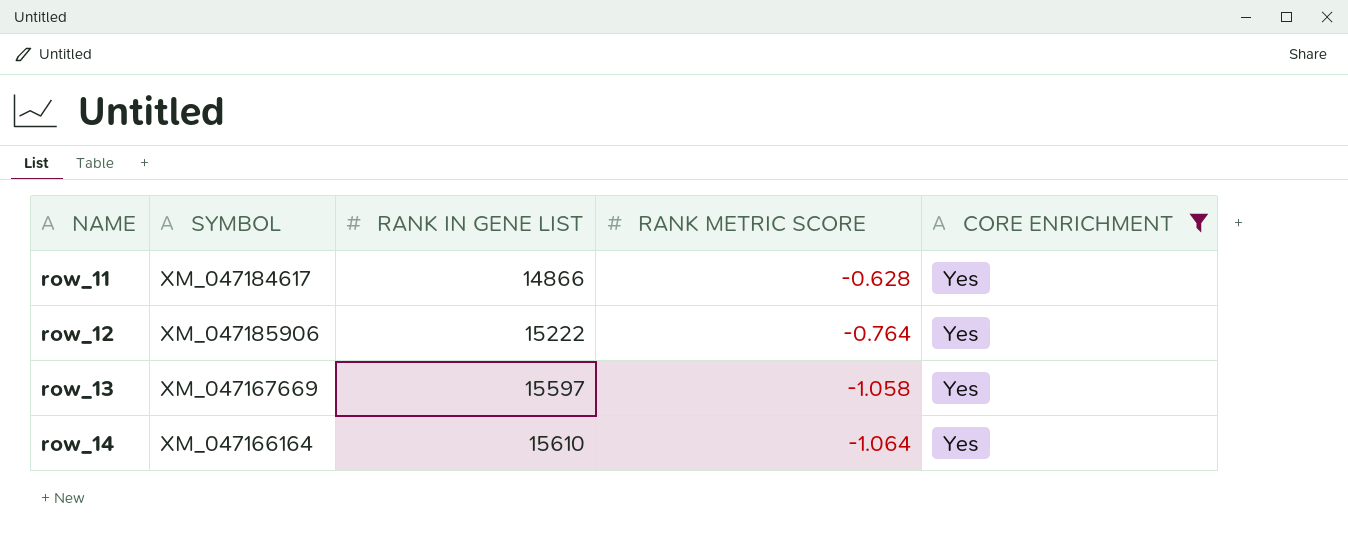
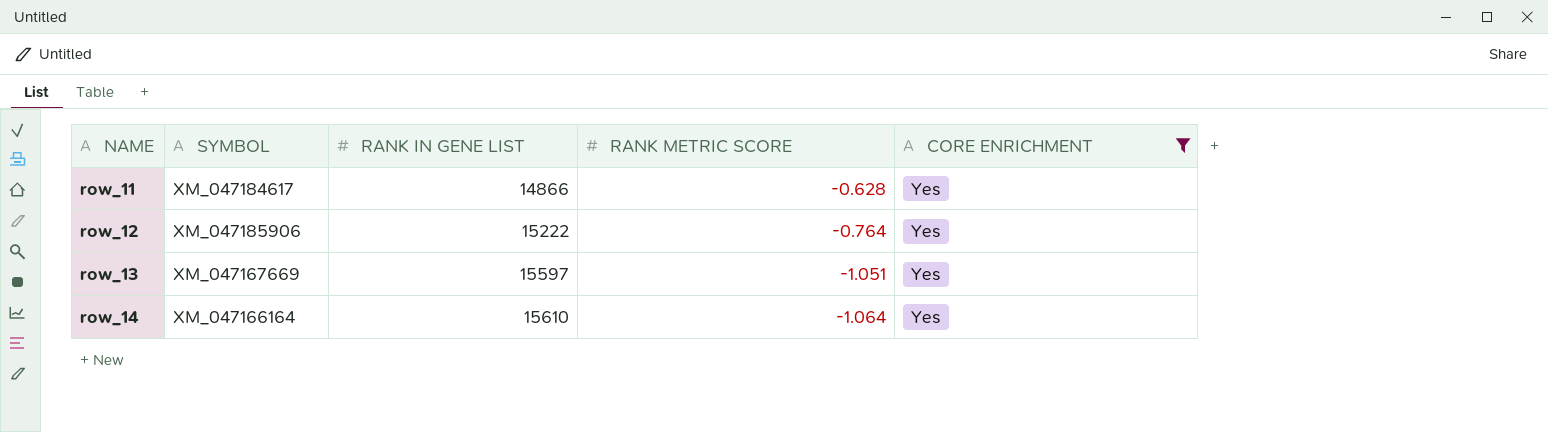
row_13 | RANK METRIC SCORE: -1.058 -> -1.051

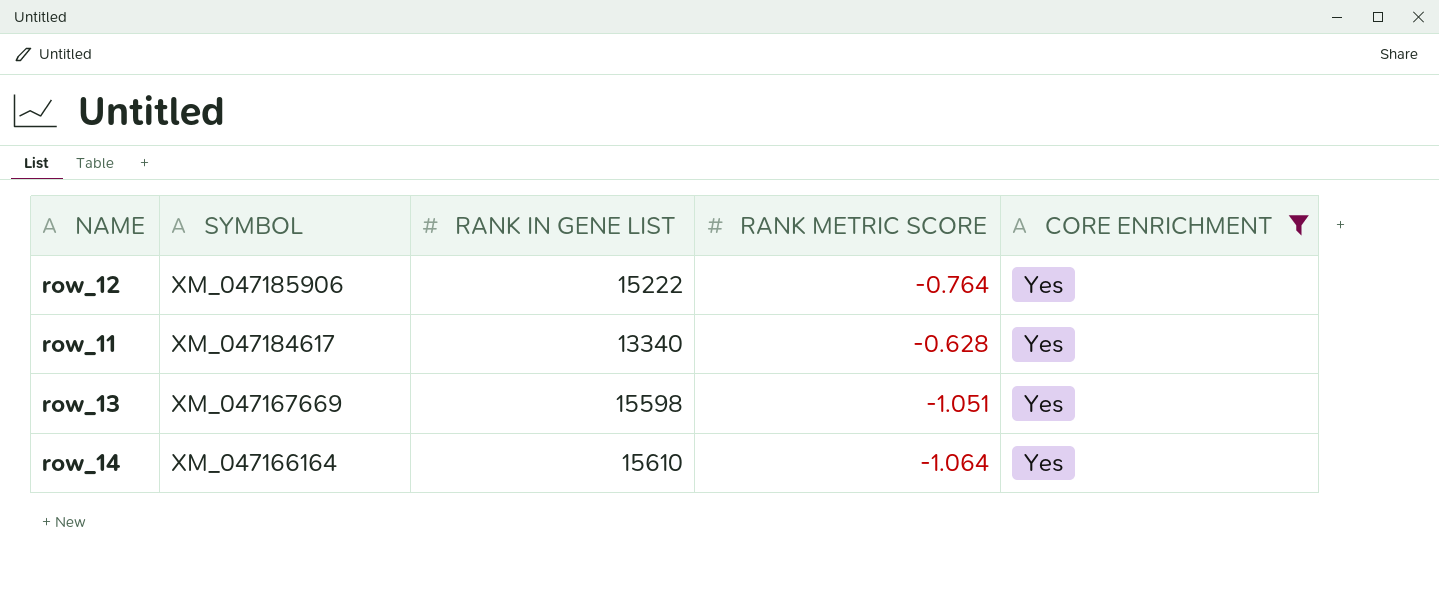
row order: NAME ascending -> SYMBOL descending
row_11 | RANK IN GENE LIST: 14866 -> 13340
row_13 | RANK IN GENE LIST: 15597 -> 15598

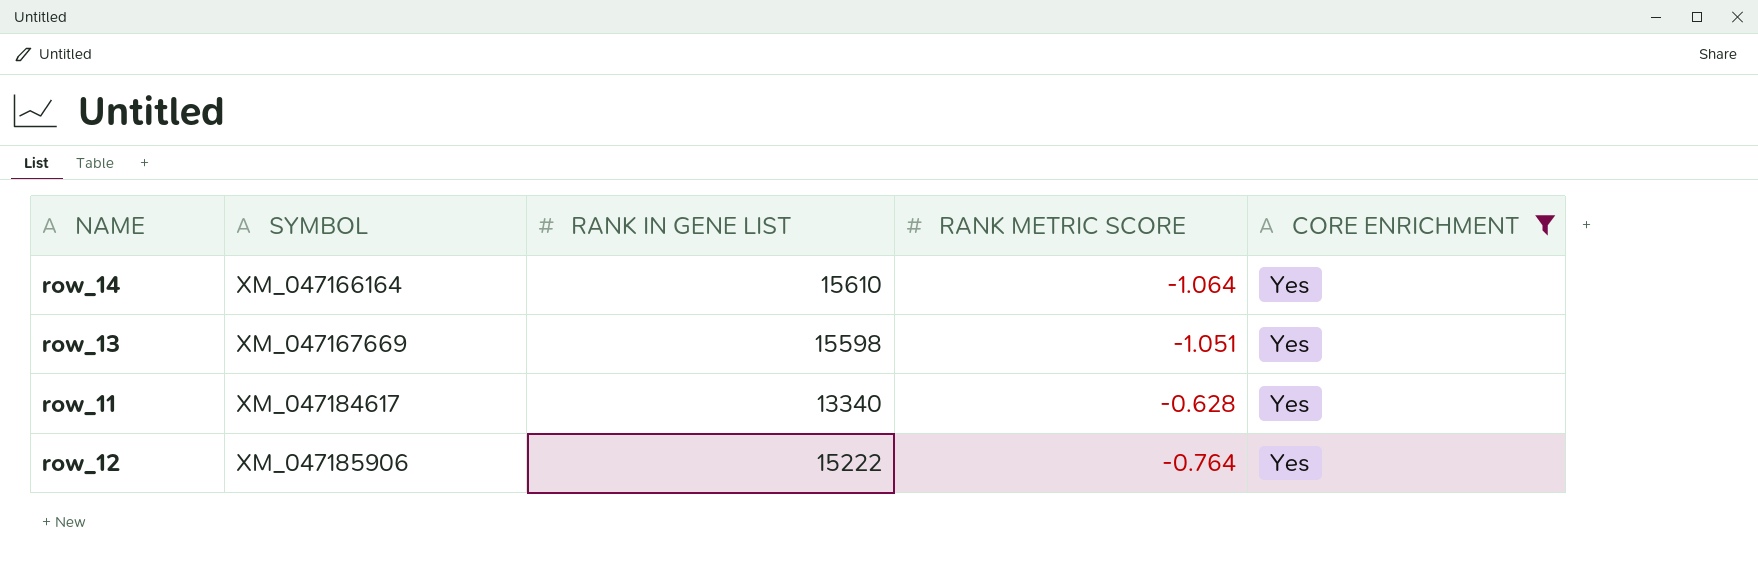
row order: SYMBOL descending -> SYMBOL ascending

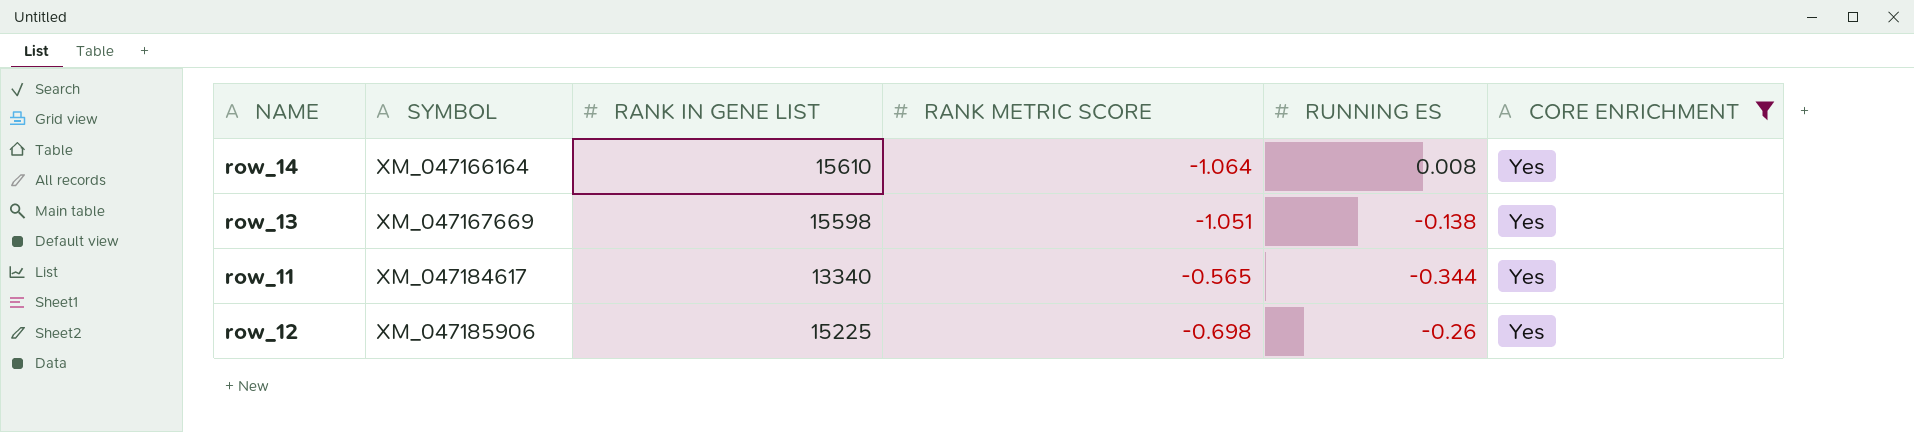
column RUNNING ES | position: none -> 5
row_11 | RANK METRIC SCORE: -0.628 -> -0.565
row_12 | RANK IN GENE LIST: 15222 -> 15225
row_12 | RANK METRIC SCORE: -0.764 -> -0.698

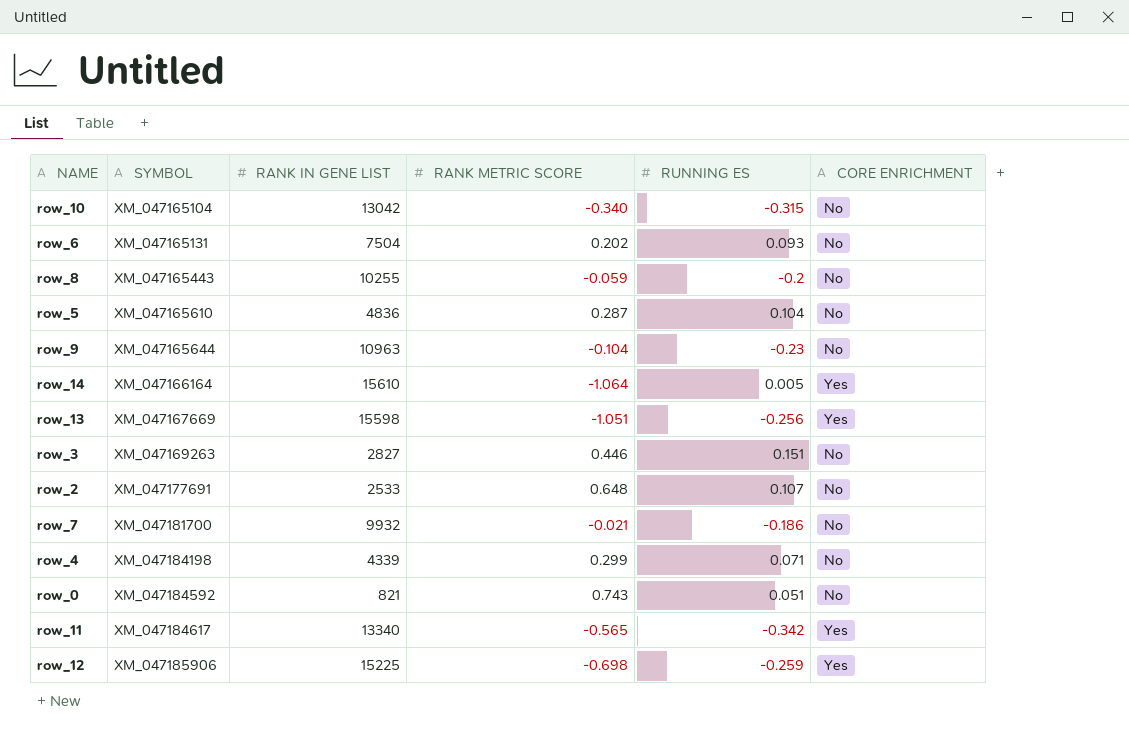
filter: CORE ENRICHMENT = Yes -> none
row_14 | RUNNING ES: 0.008 -> 0.005
row_13 | RUNNING ES: -0.138 -> -0.256
row_11 | RUNNING ES: -0.344 -> -0.342
row_12 | RUNNING ES: -0.26 -> -0.259

